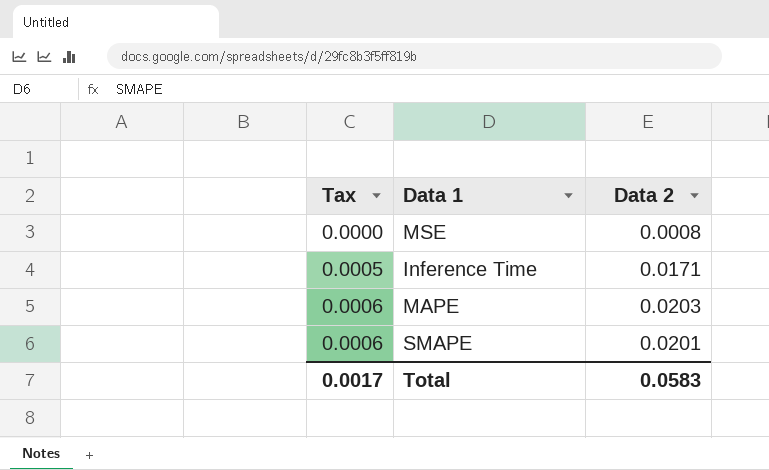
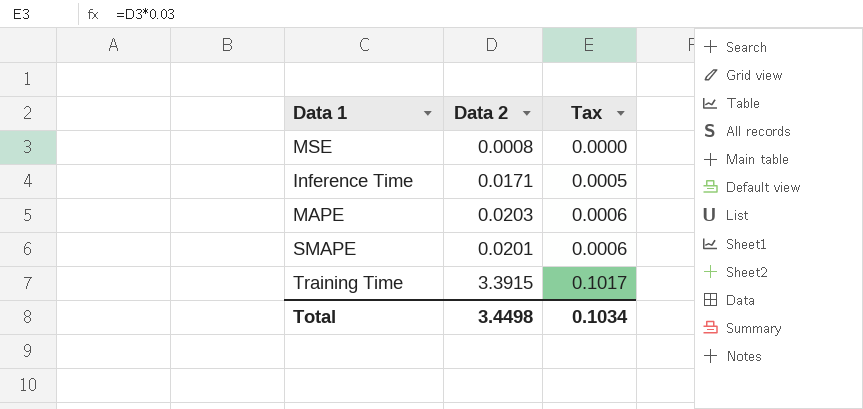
column Tax | position: 1 -> 3
row Training Time: none -> 3.3915 | 0.1017
Total | Data 2: 0.0583 -> 3.4498
Total | Tax: 0.0017 -> 0.1034

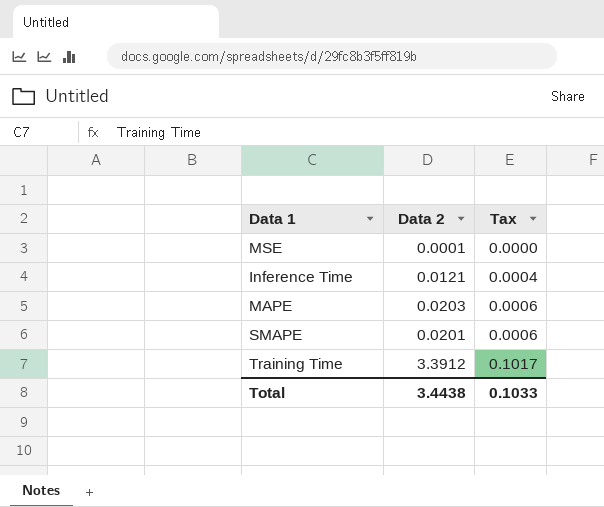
MSE | Data 2: 0.0008 -> 0.0001
Inference Time | Data 2: 0.0171 -> 0.0121
Inference Time | Tax: 0.0005 -> 0.0004
Training Time | Data 2: 3.3915 -> 3.3912
Total | Data 2: 3.4498 -> 3.4438
Total | Tax: 0.1034 -> 0.1033

